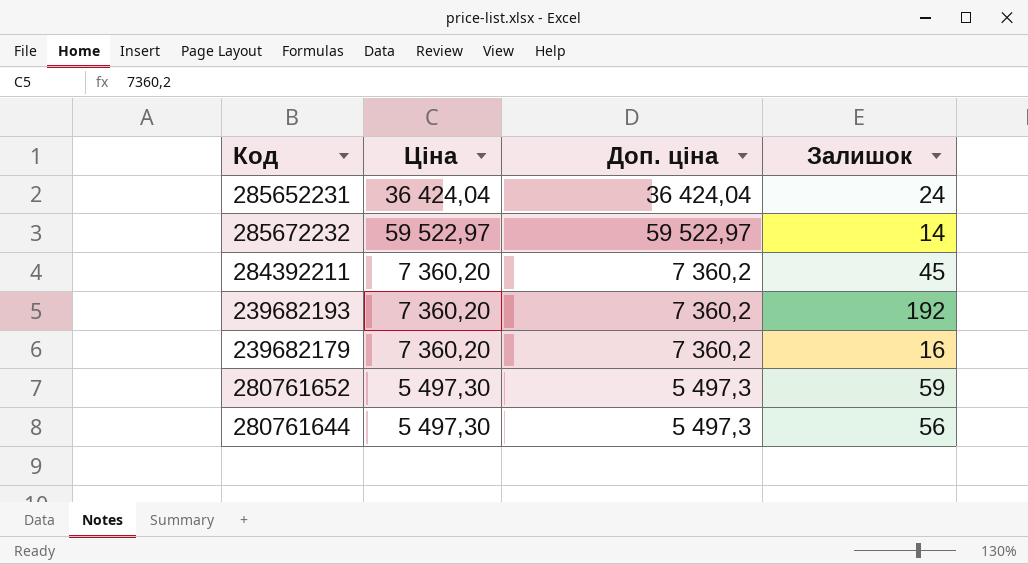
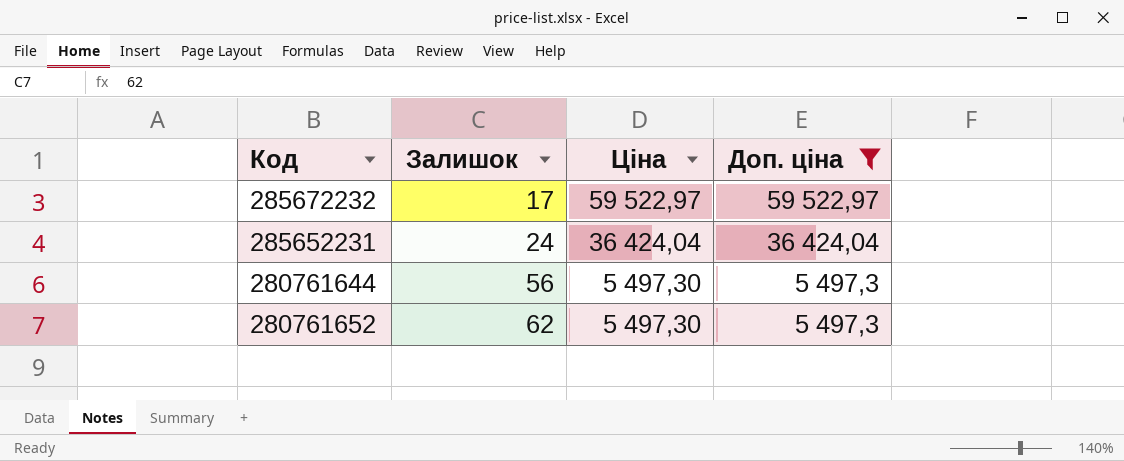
filter: none -> Доп. ціна != 7 360,2
row order: none -> Залишок ascending
column Залишок | position: 4 -> 2
285672232 | Залишок: 14 -> 17
280761652 | Залишок: 59 -> 62

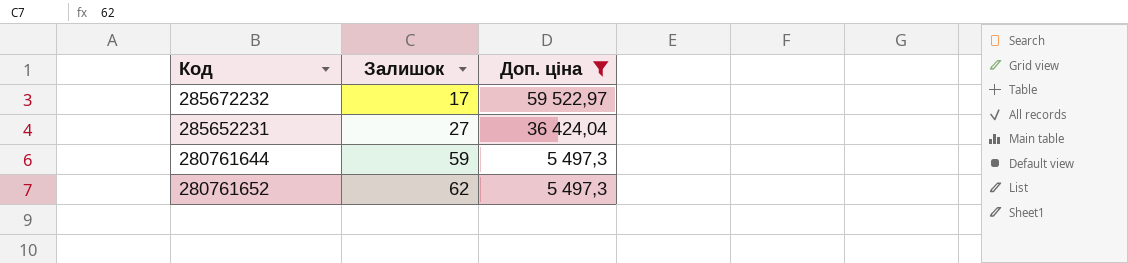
column Ціна | position: 3 -> none
285652231 | Залишок: 24 -> 27
280761644 | Залишок: 56 -> 59

